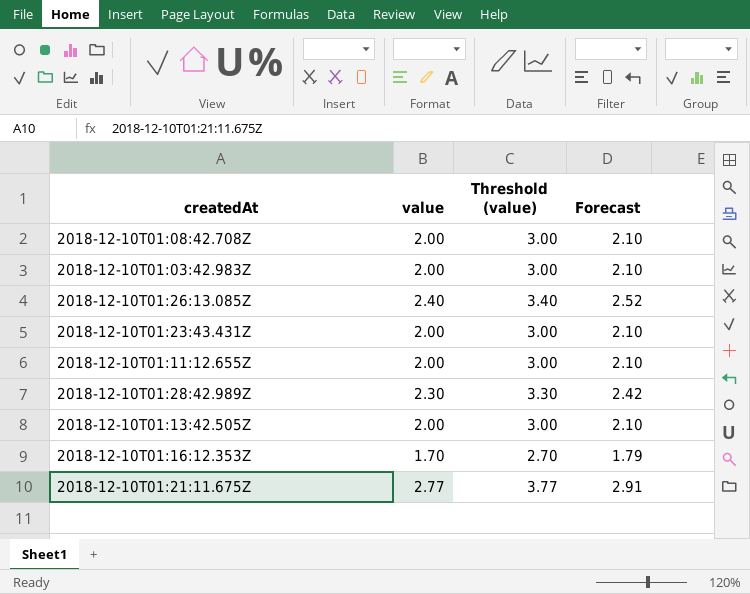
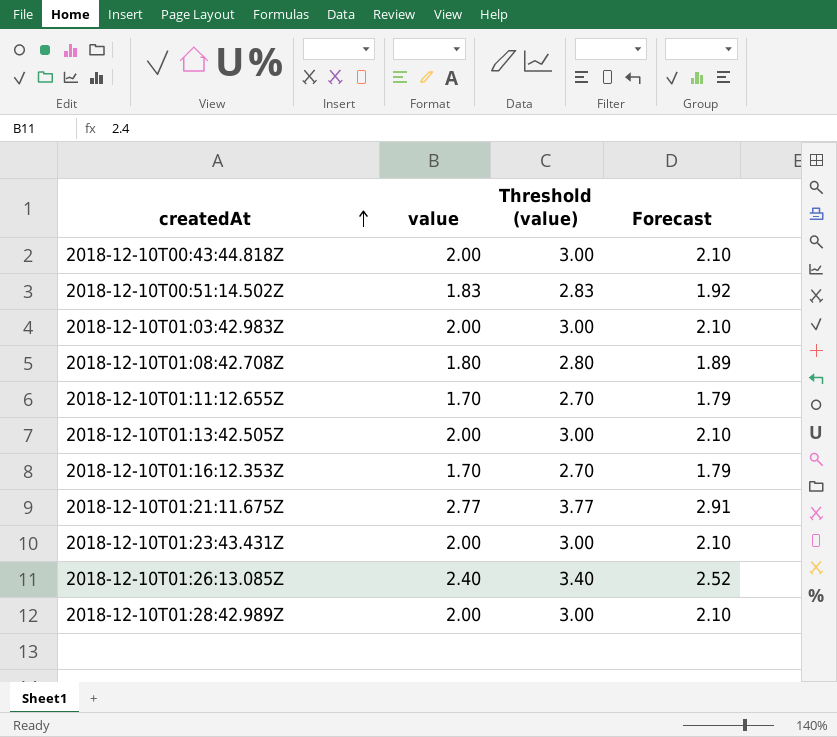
row order: none -> createdAt ascending
row 2018-12-10T00:43:44.818Z: none -> 2.00 | 3.00 | 2.10
row 2018-12-10T00:51:14.502Z: none -> 1.83 | 2.83 | 1.92
2018-12-10T01:08:42.708Z | value: 2.00 -> 1.80
2018-12-10T01:08:42.708Z | Threshold (value): 3.00 -> 2.80
2018-12-10T01:08:42.708Z | Forecast: 2.10 -> 1.89
2018-12-10T01:11:12.655Z | value: 2.00 -> 1.70
2018-12-10T01:11:12.655Z | Threshold (value): 3.00 -> 2.70
2018-12-10T01:11:12.655Z | Forecast: 2.10 -> 1.79
2018-12-10T01:28:42.989Z | value: 2.30 -> 2.00
2018-12-10T01:28:42.989Z | Threshold (value): 3.30 -> 3.00
2018-12-10T01:28:42.989Z | Forecast: 2.42 -> 2.10

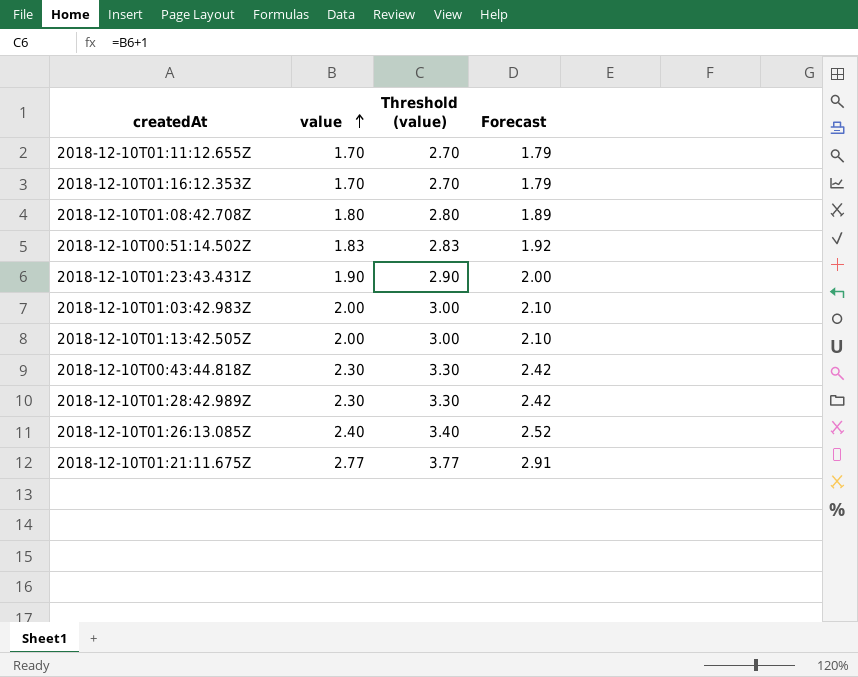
row order: createdAt ascending -> value ascending
2018-12-10T01:23:43.431Z | value: 2.00 -> 1.90
2018-12-10T01:23:43.431Z | Threshold (value): 3.00 -> 2.90
2018-12-10T01:23:43.431Z | Forecast: 2.10 -> 2.00
2018-12-10T00:43:44.818Z | value: 2.00 -> 2.30
2018-12-10T00:43:44.818Z | Threshold (value): 3.00 -> 3.30
2018-12-10T00:43:44.818Z | Forecast: 2.10 -> 2.42
2018-12-10T01:28:42.989Z | value: 2.00 -> 2.30
2018-12-10T01:28:42.989Z | Threshold (value): 3.00 -> 3.30
2018-12-10T01:28:42.989Z | Forecast: 2.10 -> 2.42

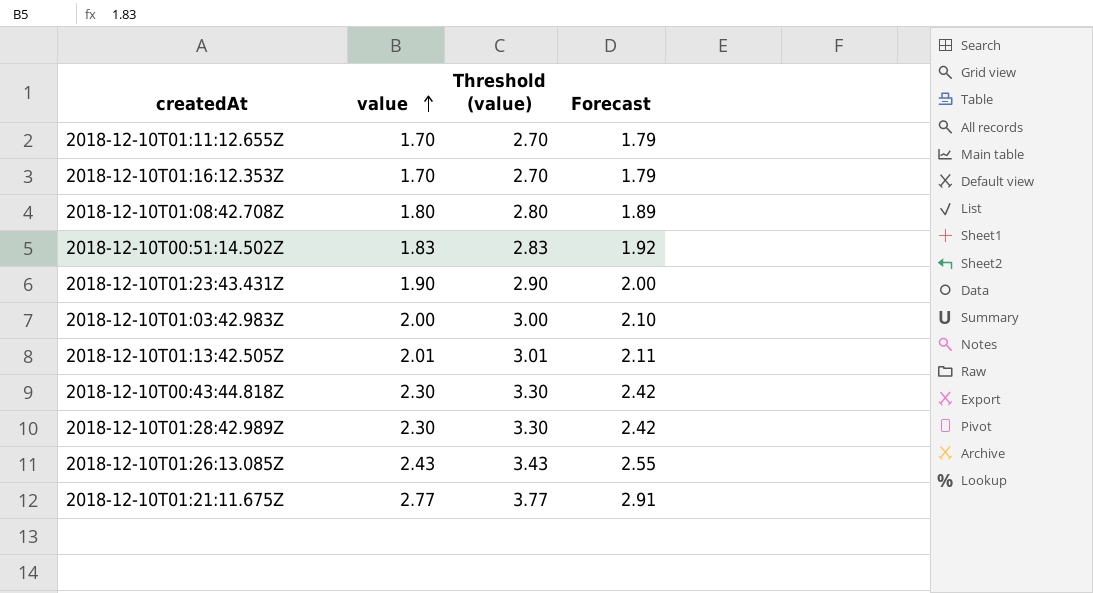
2018-12-10T01:13:42.505Z | value: 2.00 -> 2.01
2018-12-10T01:13:42.505Z | Threshold (value): 3.00 -> 3.01
2018-12-10T01:13:42.505Z | Forecast: 2.10 -> 2.11
2018-12-10T01:26:13.085Z | value: 2.40 -> 2.43
2018-12-10T01:26:13.085Z | Threshold (value): 3.40 -> 3.43
2018-12-10T01:26:13.085Z | Forecast: 2.52 -> 2.55

